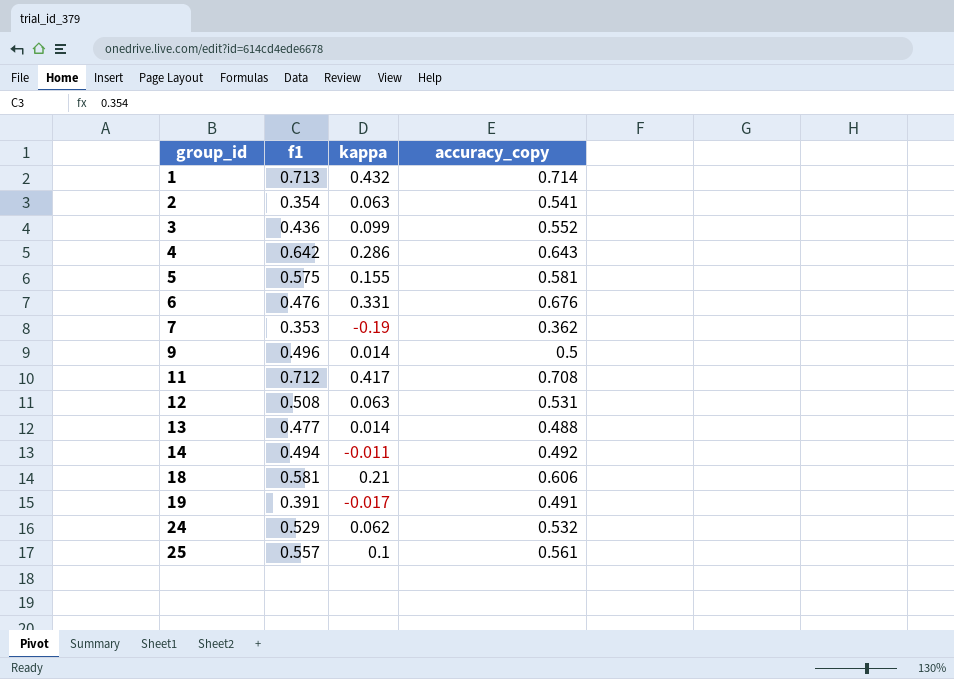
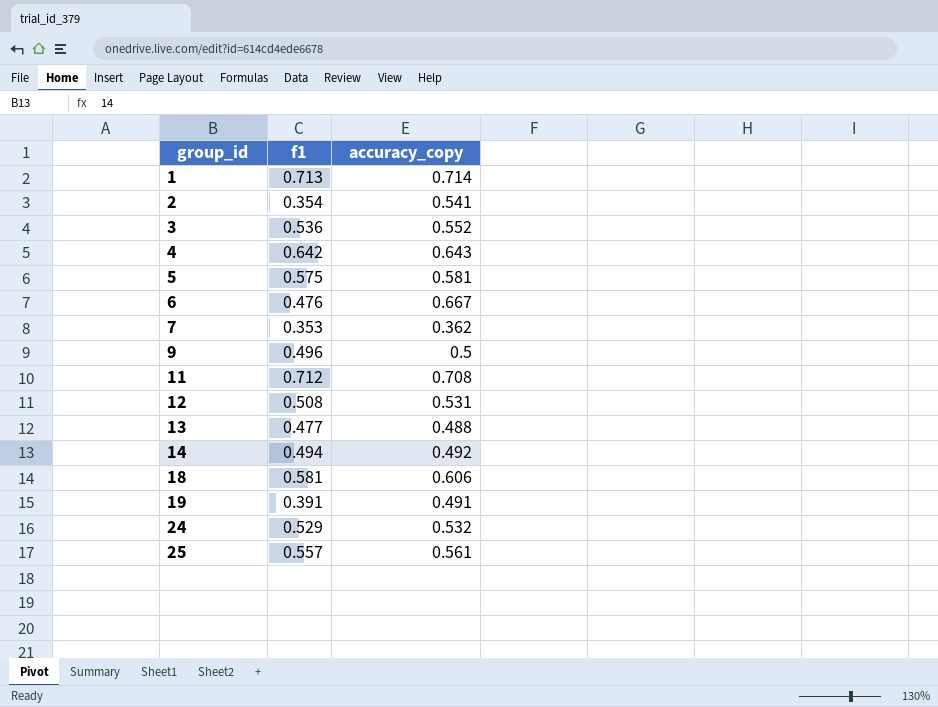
column kappa | position: 3 -> none
3 | f1: 0.436 -> 0.536
6 | accuracy_copy: 0.676 -> 0.667

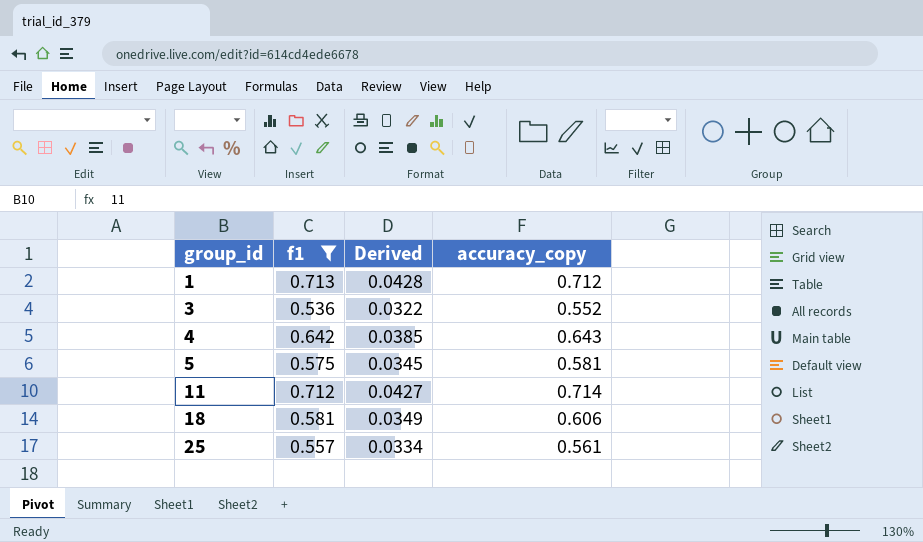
filter: none -> f1 >= 0.536
column Derived | formula: none -> [f1] * 0.06
1 | accuracy_copy: 0.714 -> 0.712
11 | accuracy_copy: 0.708 -> 0.714

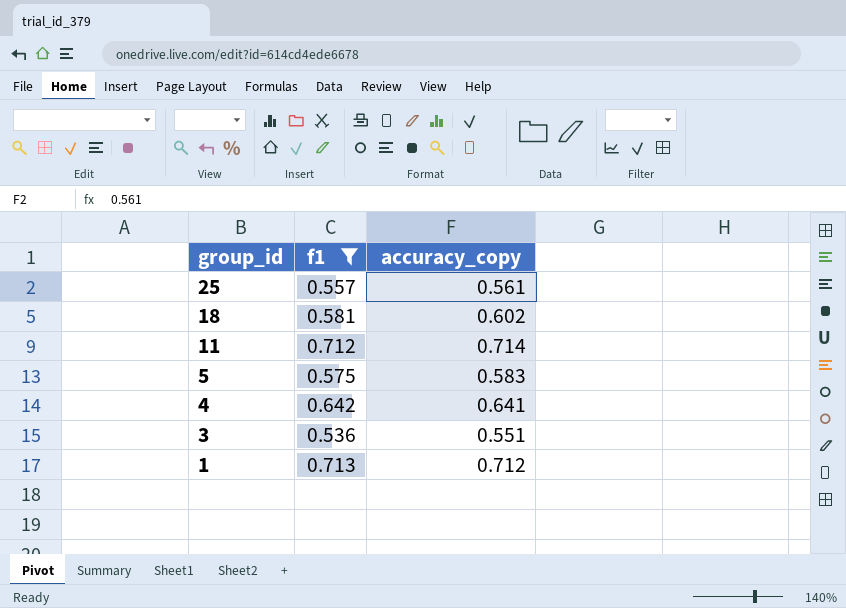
row order: group_id ascending -> group_id descending
column Derived | formula: [f1] * 0.06 -> none
18 | accuracy_copy: 0.606 -> 0.602
5 | accuracy_copy: 0.581 -> 0.583
4 | accuracy_copy: 0.643 -> 0.641
3 | accuracy_copy: 0.552 -> 0.551

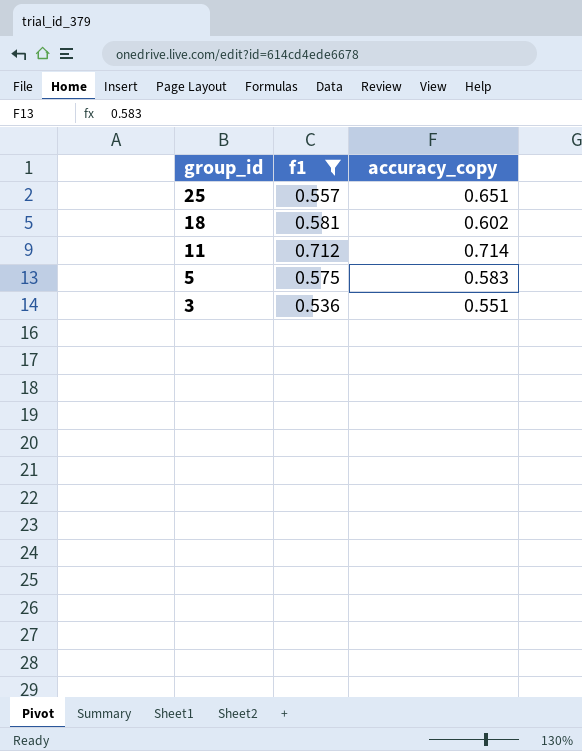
row 4: 0.642 | 0.641 -> none
row 1: 0.713 | 0.712 -> none
25 | accuracy_copy: 0.561 -> 0.651

